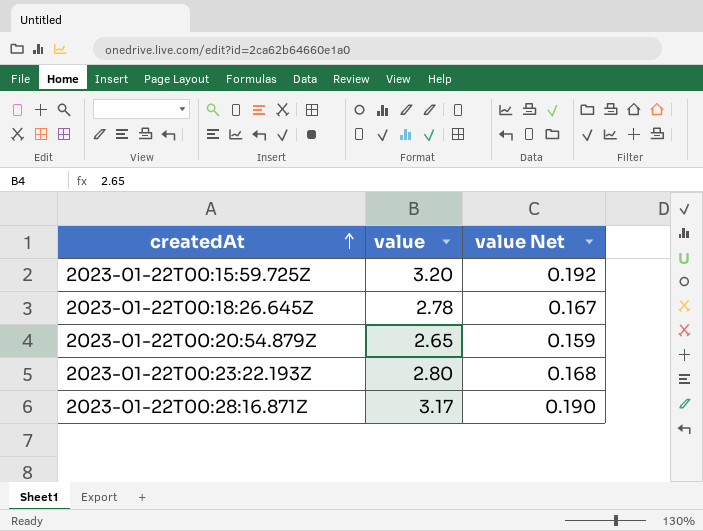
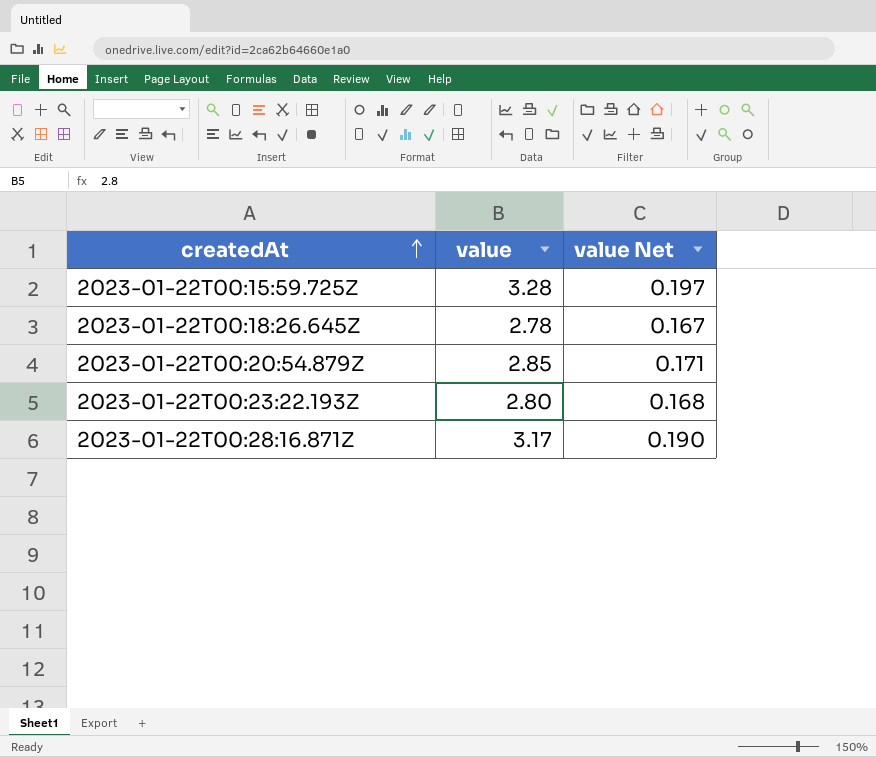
2023-01-22T00:15:59.725Z | value: 3.20 -> 3.28
2023-01-22T00:15:59.725Z | value Net: 0.192 -> 0.197
2023-01-22T00:20:54.879Z | value: 2.65 -> 2.85
2023-01-22T00:20:54.879Z | value Net: 0.159 -> 0.171

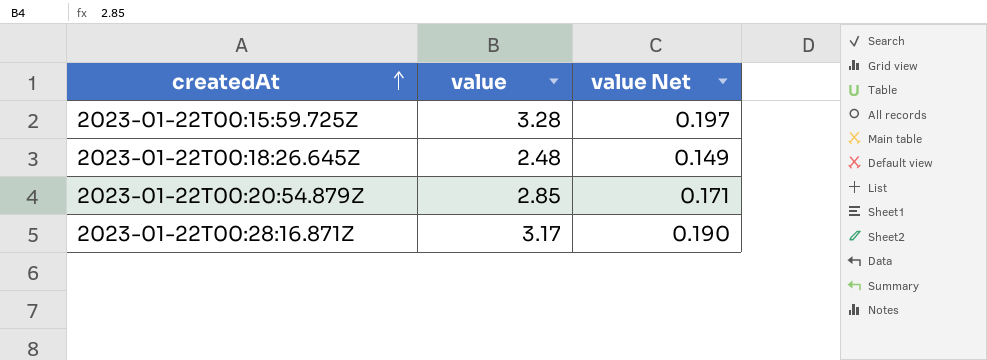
row 2023-01-22T00:23:22.193Z: 2.80 | 0.168 -> none
2023-01-22T00:18:26.645Z | value: 2.78 -> 2.48
2023-01-22T00:18:26.645Z | value Net: 0.167 -> 0.149

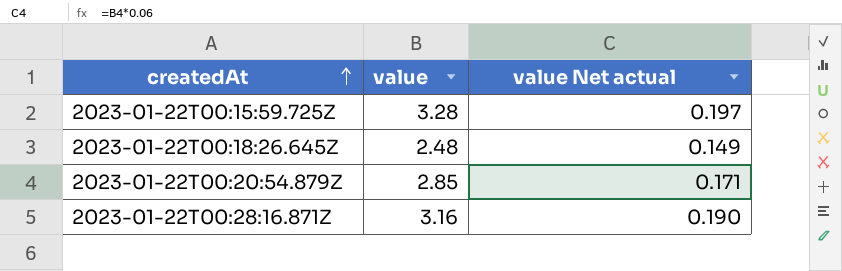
column name: value Net -> value Net actual
2023-01-22T00:28:16.871Z | value: 3.17 -> 3.16

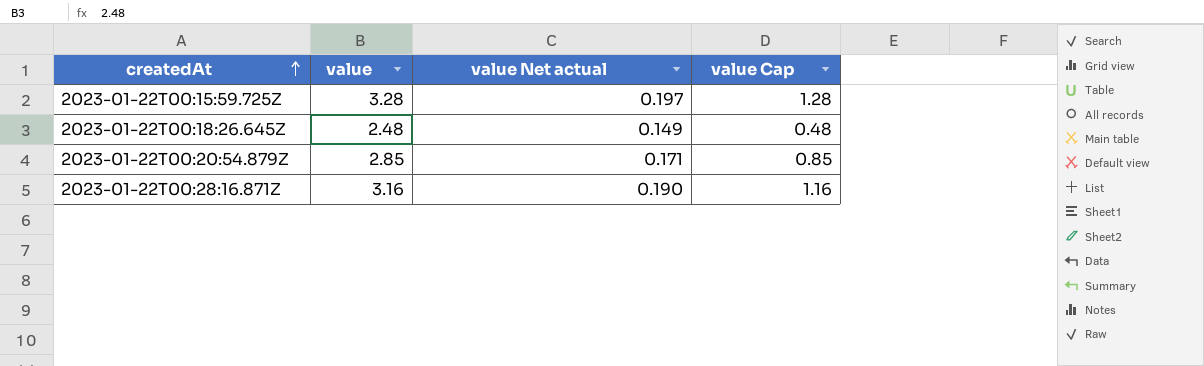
column value Cap | formula: none -> [value] - 2

